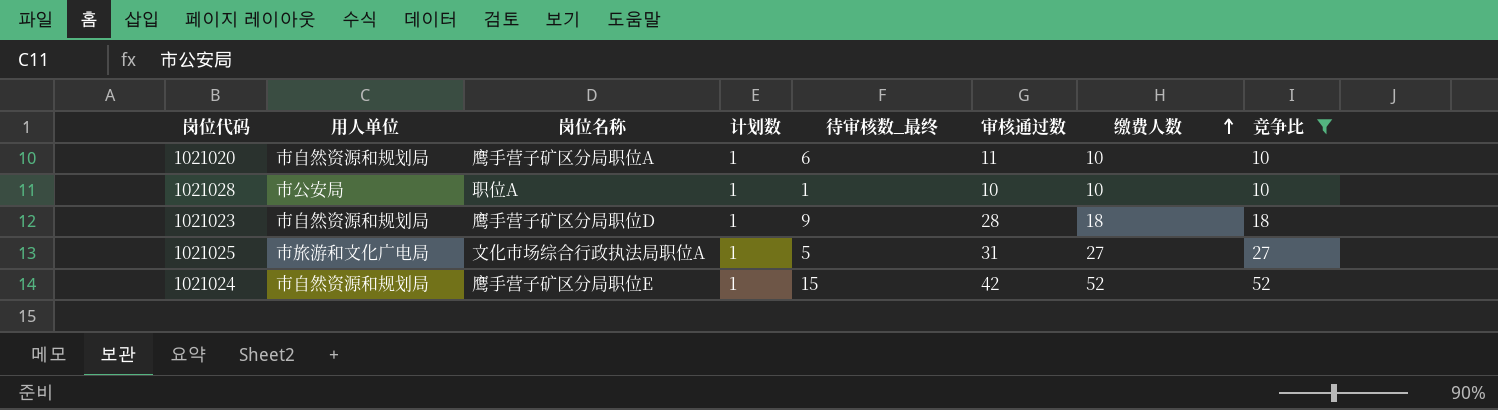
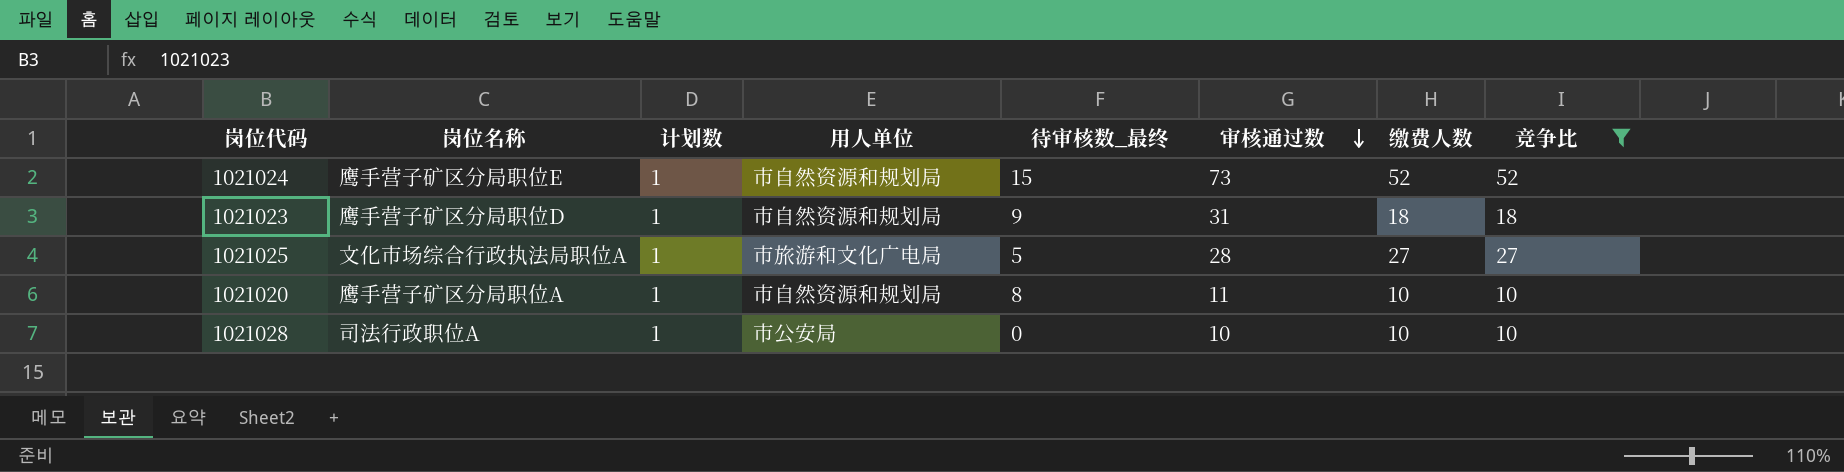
row order: 缴费人数 ascending -> 审核通过数 descending
column 用人单位 | position: 2 -> 4
1021024 | 审核通过数: 42 -> 73
1021023 | 审核通过数: 28 -> 31
1021025 | 审核通过数: 31 -> 28
1021020 | 待审核数_最终: 6 -> 8
1021028 | 岗位名称: 职位A -> 司法行政职位A
1021028 | 待审核数_最终: 1 -> 0

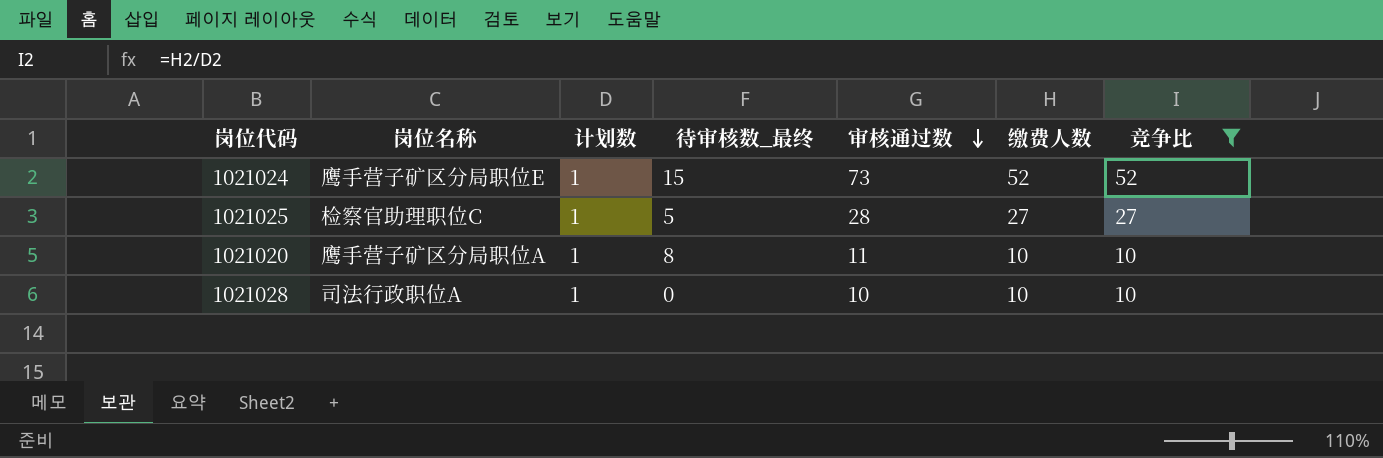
column 用人单位 | position: 4 -> none
row 1021023: 鹰手营子矿区分局职位D | 1 | 市自然资源和规划局 | 9 | 31 | 18 | 18 -> none
1021025 | 岗位名称: 文化市场综合行政执法局职位A -> 检察官助理职位C

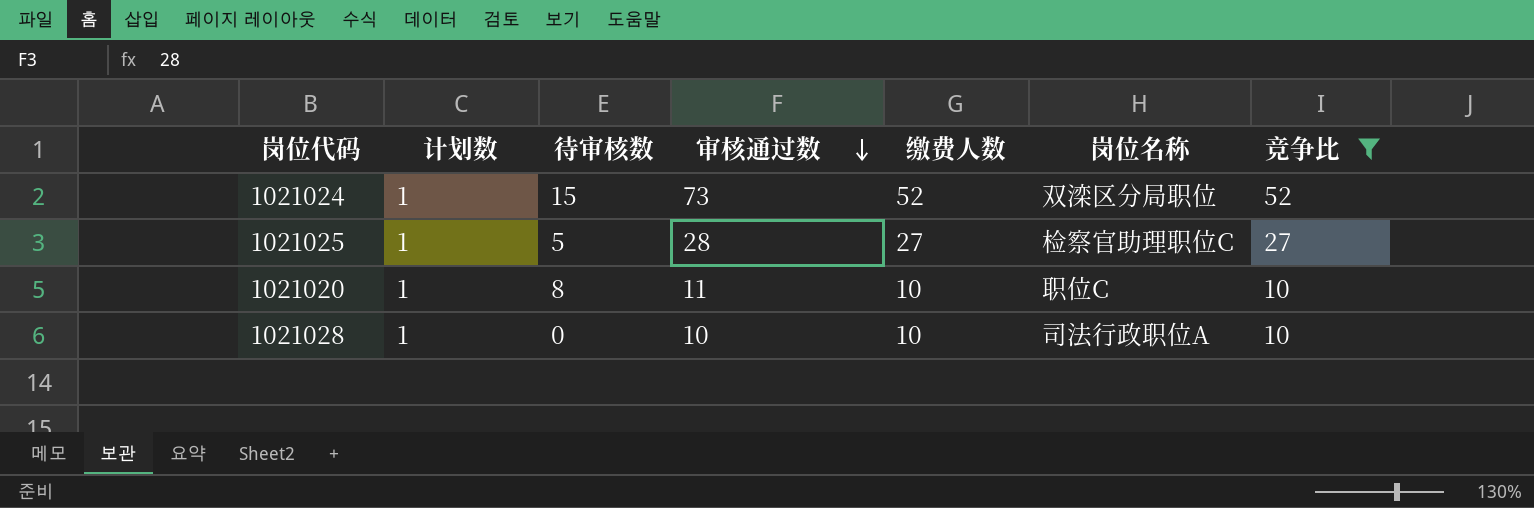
column name: 待审核数_最终 -> 待审核数
column 岗位名称 | position: 2 -> 6
1021024 | 岗位名称: 鹰手营子矿区分局职位E -> 双滦区分局职位
1021020 | 岗位名称: 鹰手营子矿区分局职位A -> 职位C

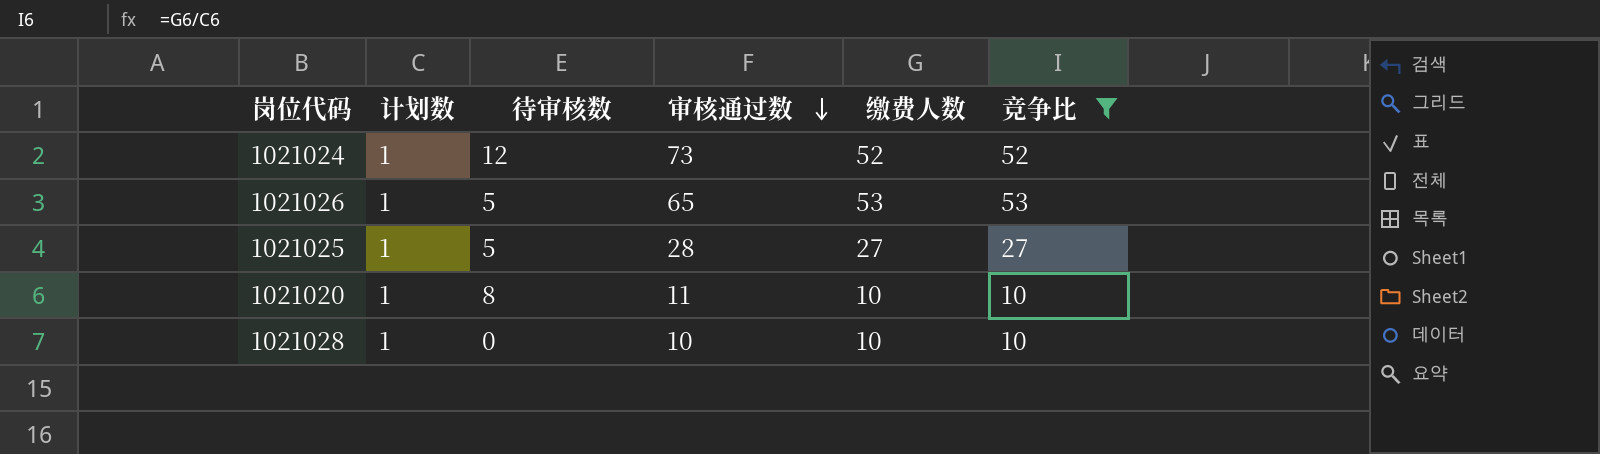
column 岗位名称 | position: 6 -> none
1021024 | 待审核数: 15 -> 12
row 1021026: none -> 1 | 5 | 65 | 53 | 53

